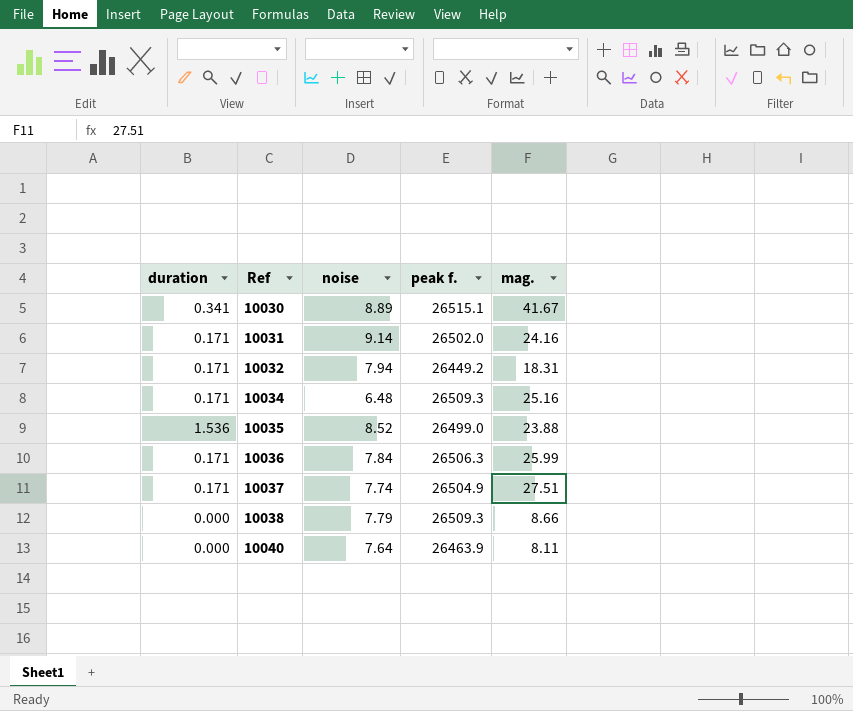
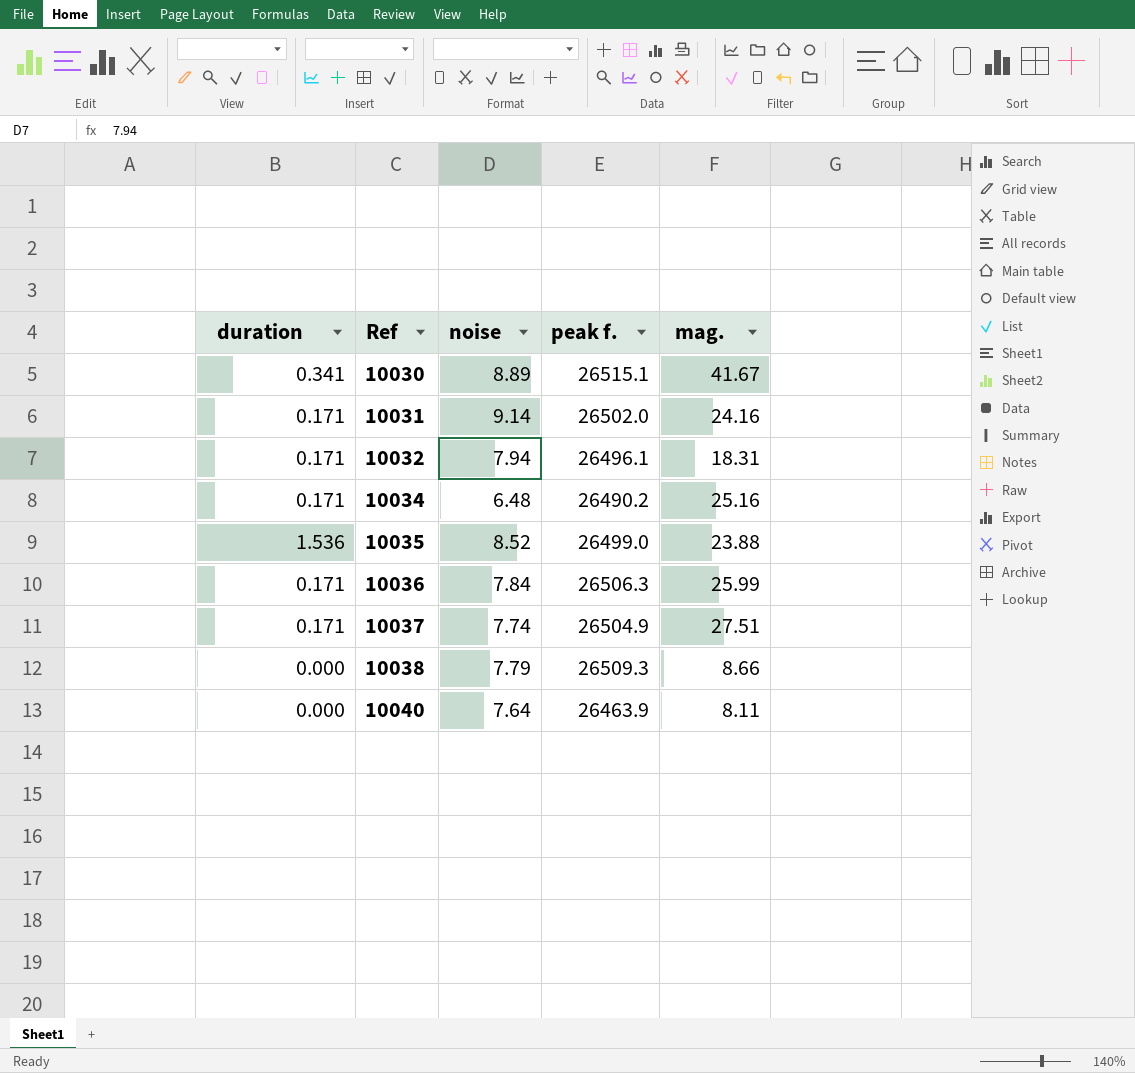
10032 | peak f.: 26449.2 -> 26496.1
10034 | peak f.: 26509.3 -> 26490.2

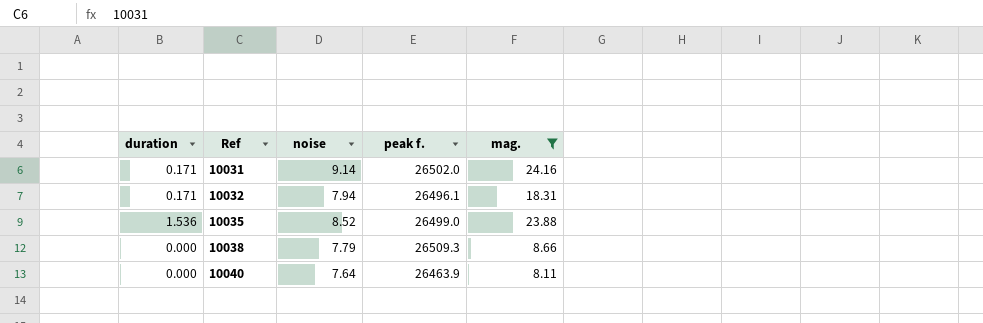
filter: none -> mag. <= 24.16

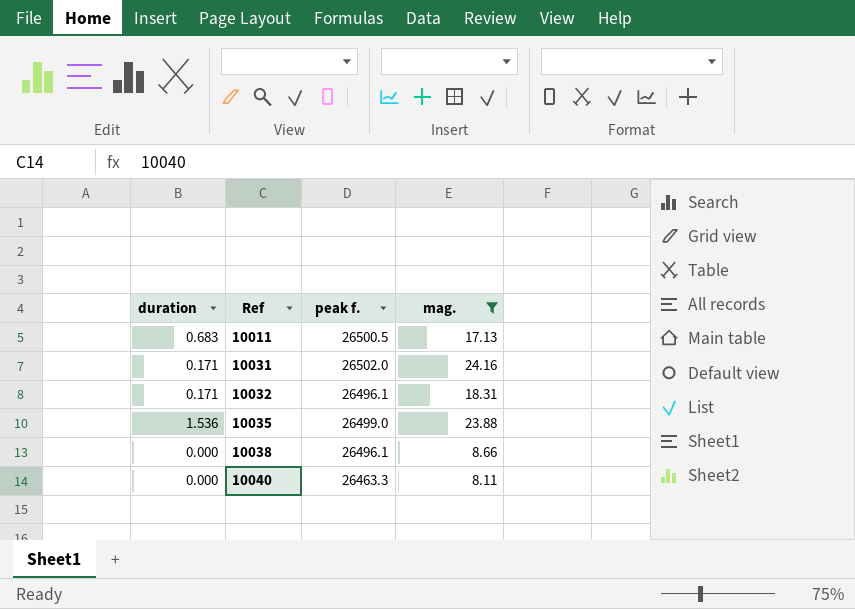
column noise | position: 3 -> none
row 10011: none -> 0.683 | 26500.5 | 17.13
10038 | peak f.: 26509.3 -> 26496.1
10040 | peak f.: 26463.9 -> 26463.3

